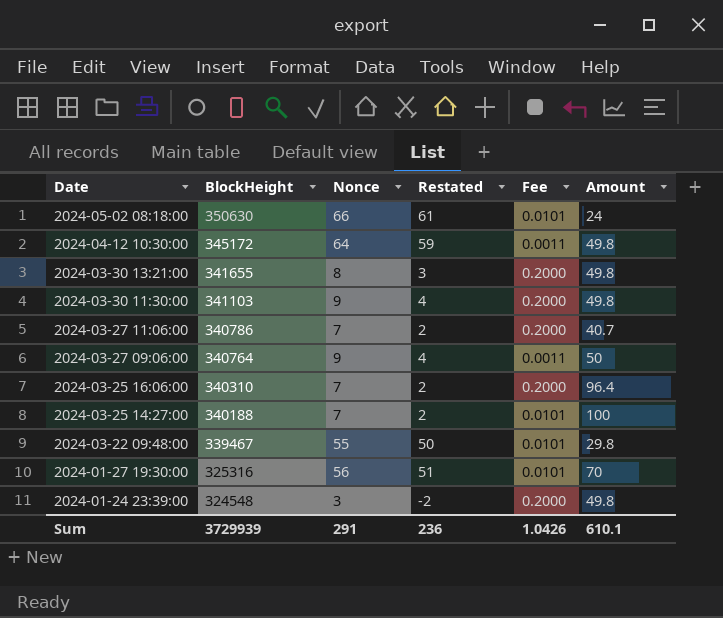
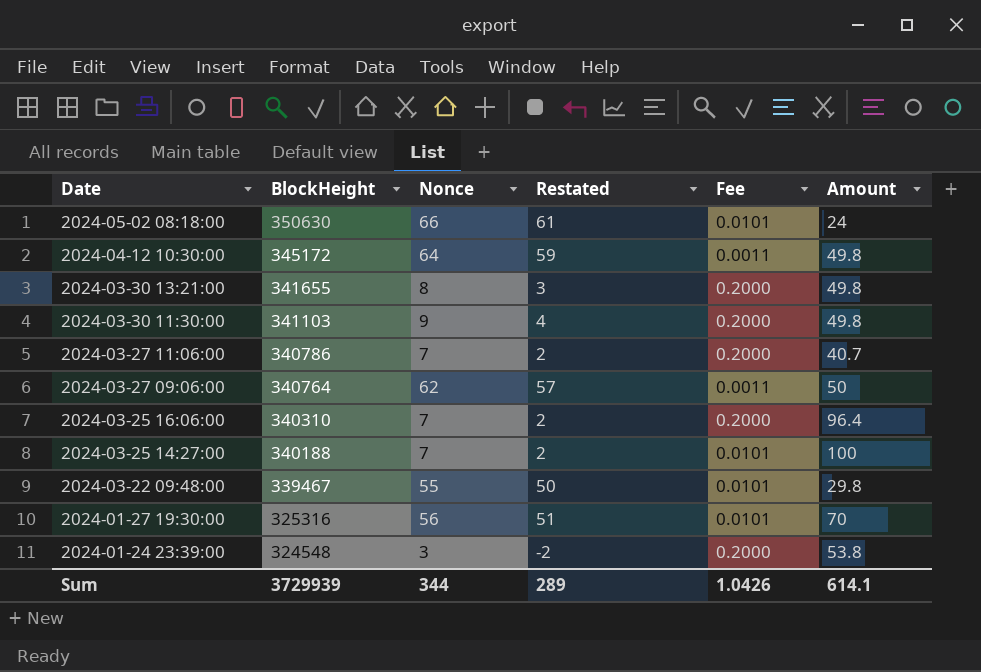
2024-03-27 09:06:00 | Nonce: 9 -> 62
2024-03-27 09:06:00 | Restated: 4 -> 57
2024-01-24 23:39:00 | Amount: 49.8 -> 53.8
Sum | Nonce: 291 -> 344
Sum | Restated: 236 -> 289
Sum | Amount: 610.1 -> 614.1

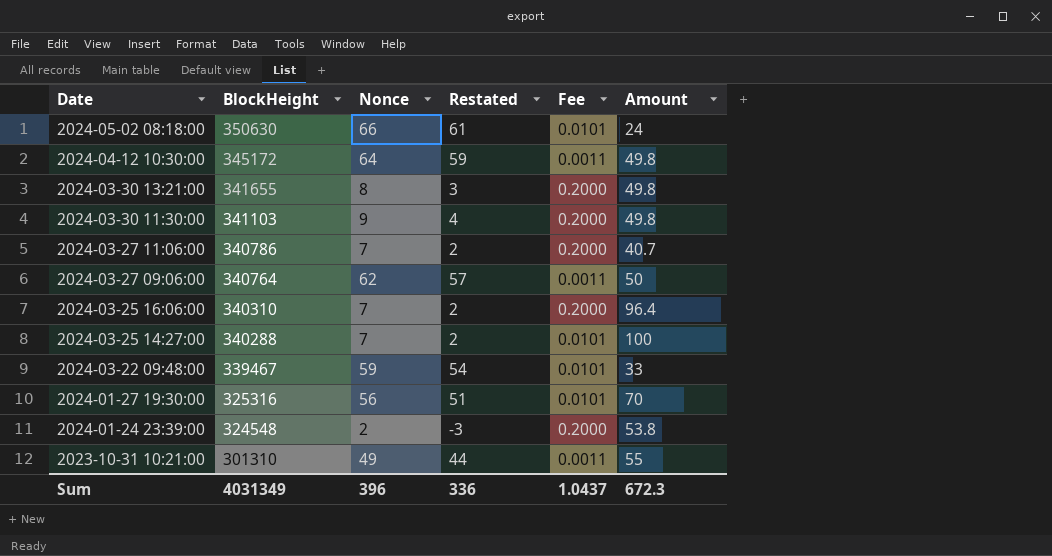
2024-03-25 14:27:00 | BlockHeight: 340188 -> 340288
2024-03-22 09:48:00 | Nonce: 55 -> 59
2024-03-22 09:48:00 | Restated: 50 -> 54
2024-03-22 09:48:00 | Amount: 29.8 -> 33
2024-01-24 23:39:00 | Nonce: 3 -> 2
2024-01-24 23:39:00 | Restated: -2 -> -3
row 2023-10-31 10:21:00: none -> 301310 | 49 | 44 | 0.0011 | 55
Sum | BlockHeight: 3729939 -> 4031349
Sum | Nonce: 344 -> 396
Sum | Restated: 289 -> 336
Sum | Fee: 1.0426 -> 1.0437
Sum | Amount: 614.1 -> 672.3

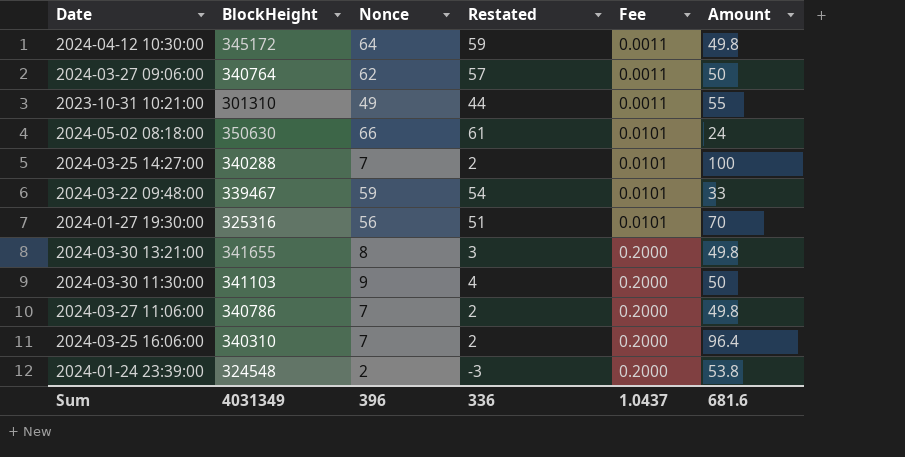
row order: Date descending -> Fee ascending
2024-03-30 11:30:00 | Amount: 49.8 -> 50
2024-03-27 11:06:00 | Amount: 40.7 -> 49.8
Sum | Amount: 672.3 -> 681.6

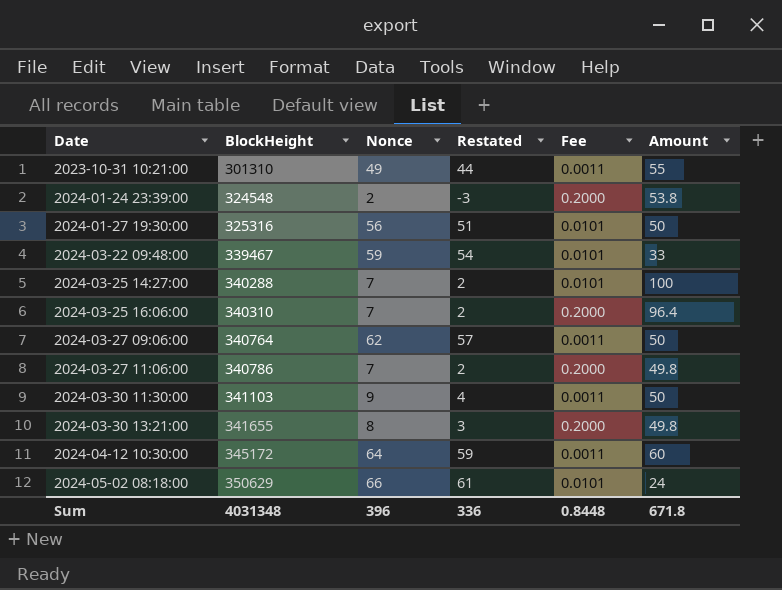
row order: Fee ascending -> Date ascending
2024-01-27 19:30:00 | Amount: 70 -> 50
2024-03-30 11:30:00 | Fee: 0.2000 -> 0.0011
2024-04-12 10:30:00 | Amount: 49.8 -> 60
2024-05-02 08:18:00 | BlockHeight: 350630 -> 350629
Sum | BlockHeight: 4031349 -> 4031348
Sum | Fee: 1.0437 -> 0.8448
Sum | Amount: 681.6 -> 671.8

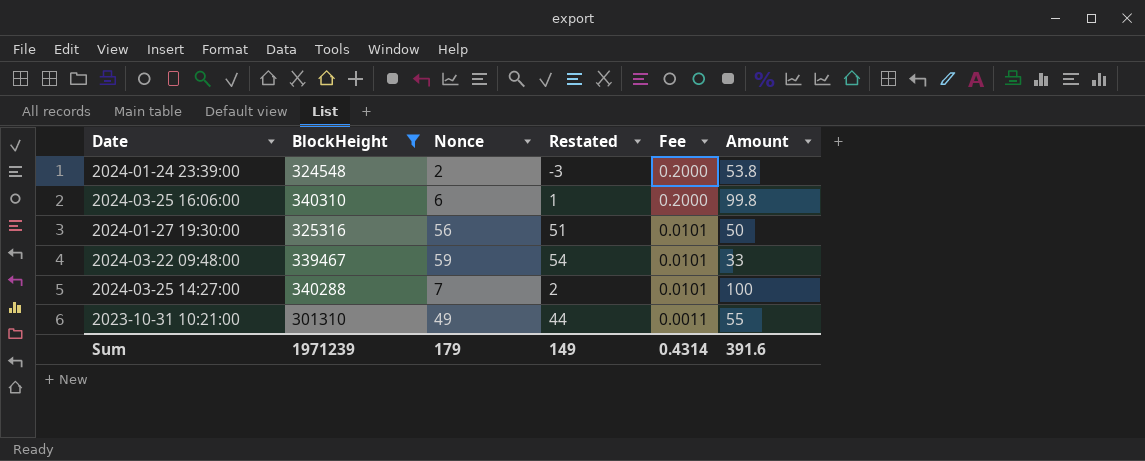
filter: none -> BlockHeight <= 340310
row order: Date ascending -> Fee descending
2024-03-25 16:06:00 | Nonce: 7 -> 6
2024-03-25 16:06:00 | Restated: 2 -> 1
2024-03-25 16:06:00 | Amount: 96.4 -> 99.8
Sum | BlockHeight: 4031348 -> 1971239
Sum | Nonce: 396 -> 179
Sum | Restated: 336 -> 149
Sum | Fee: 0.8448 -> 0.4314
Sum | Amount: 671.8 -> 391.6

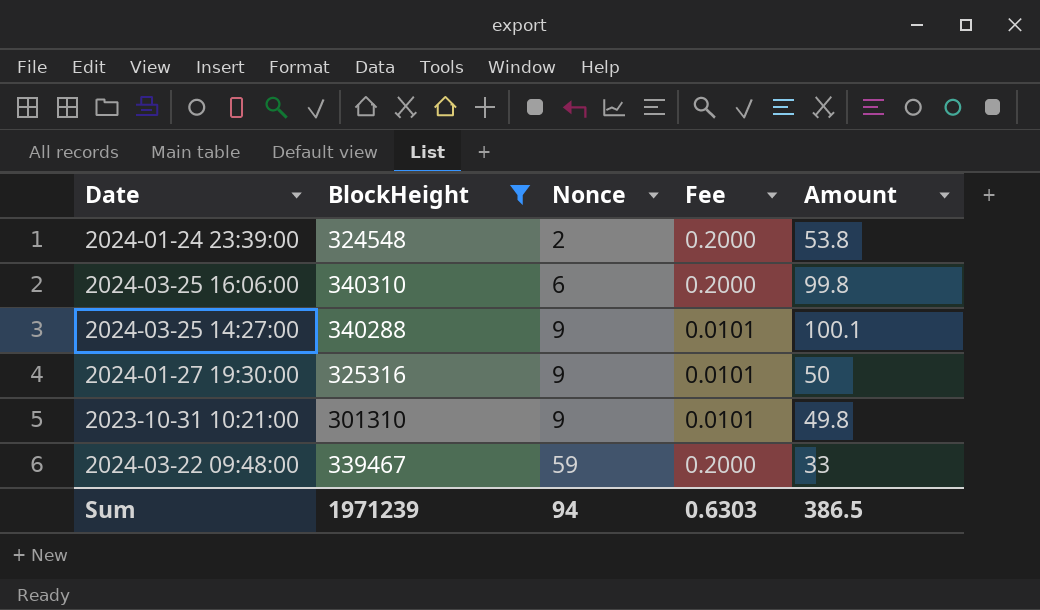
row order: Fee descending -> Nonce ascending
column Restated | formula: [Nonce] - 5 -> none
2024-03-25 14:27:00 | Nonce: 7 -> 9
2024-03-25 14:27:00 | Amount: 100 -> 100.1
2024-01-27 19:30:00 | Nonce: 56 -> 9
2023-10-31 10:21:00 | Nonce: 49 -> 9
2023-10-31 10:21:00 | Fee: 0.0011 -> 0.0101
2023-10-31 10:21:00 | Amount: 55 -> 49.8
2024-03-22 09:48:00 | Fee: 0.0101 -> 0.2000
Sum | Nonce: 179 -> 94
Sum | Fee: 0.4314 -> 0.6303
Sum | Amount: 391.6 -> 386.5

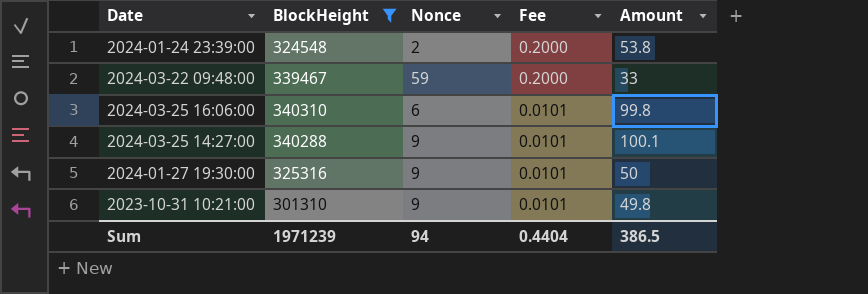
row order: Nonce ascending -> Fee descending
2024-03-25 16:06:00 | Fee: 0.2000 -> 0.0101
Sum | Fee: 0.6303 -> 0.4404

